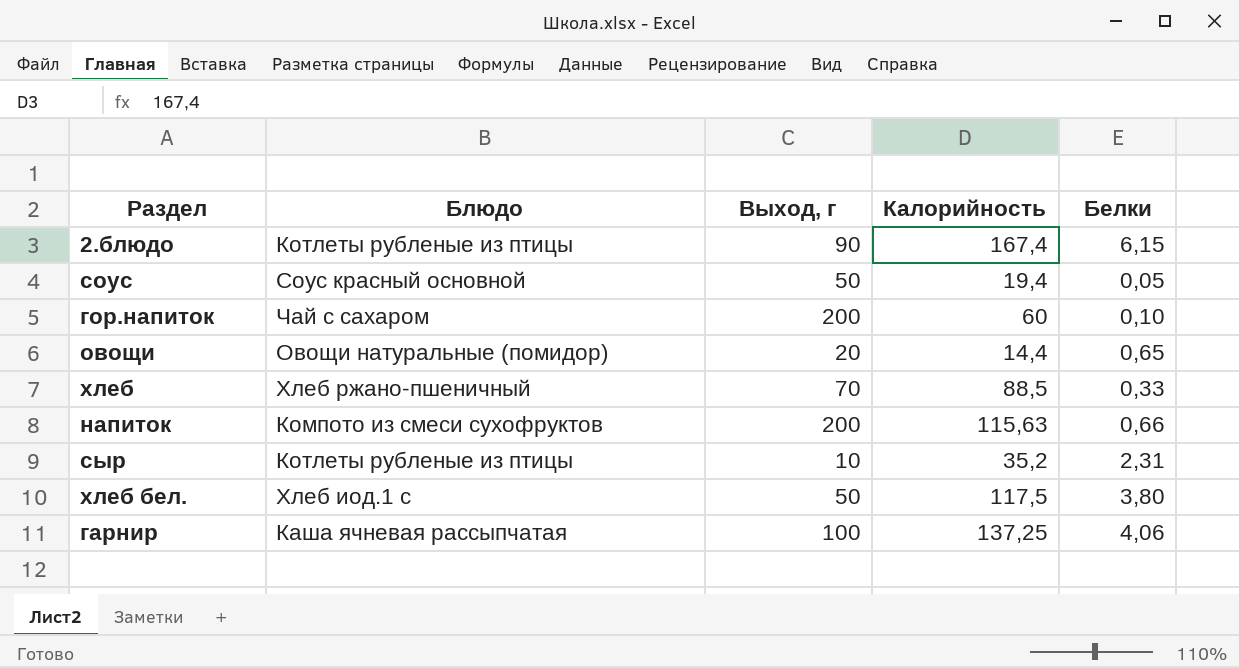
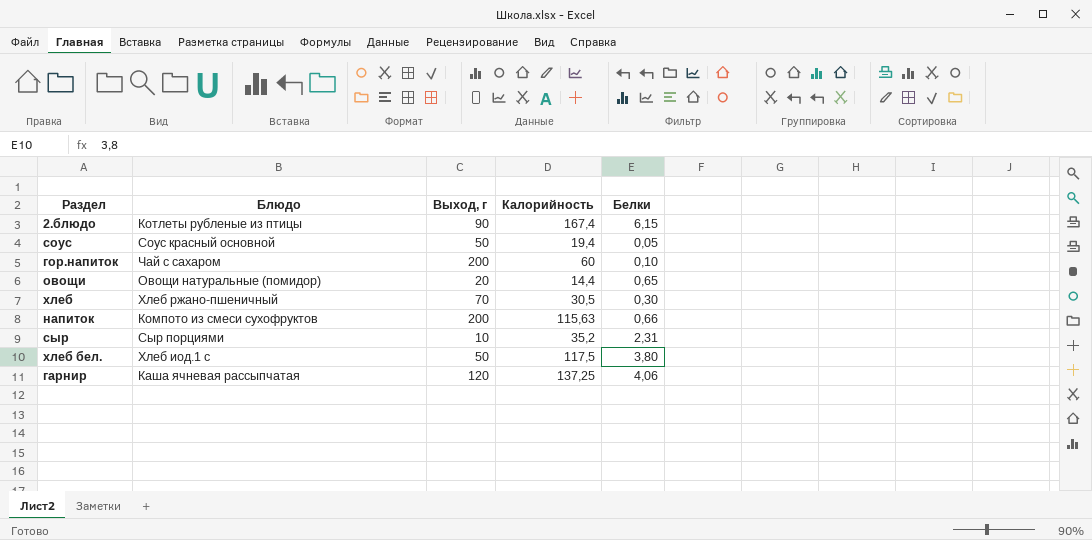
хлеб | Калорийность: 88,5 -> 30,5
хлеб | Белки: 0,33 -> 0,30
сыр | Блюдо: Котлеты рубленые из птицы -> Сыр порциями
гарнир | Выход, г: 100 -> 120

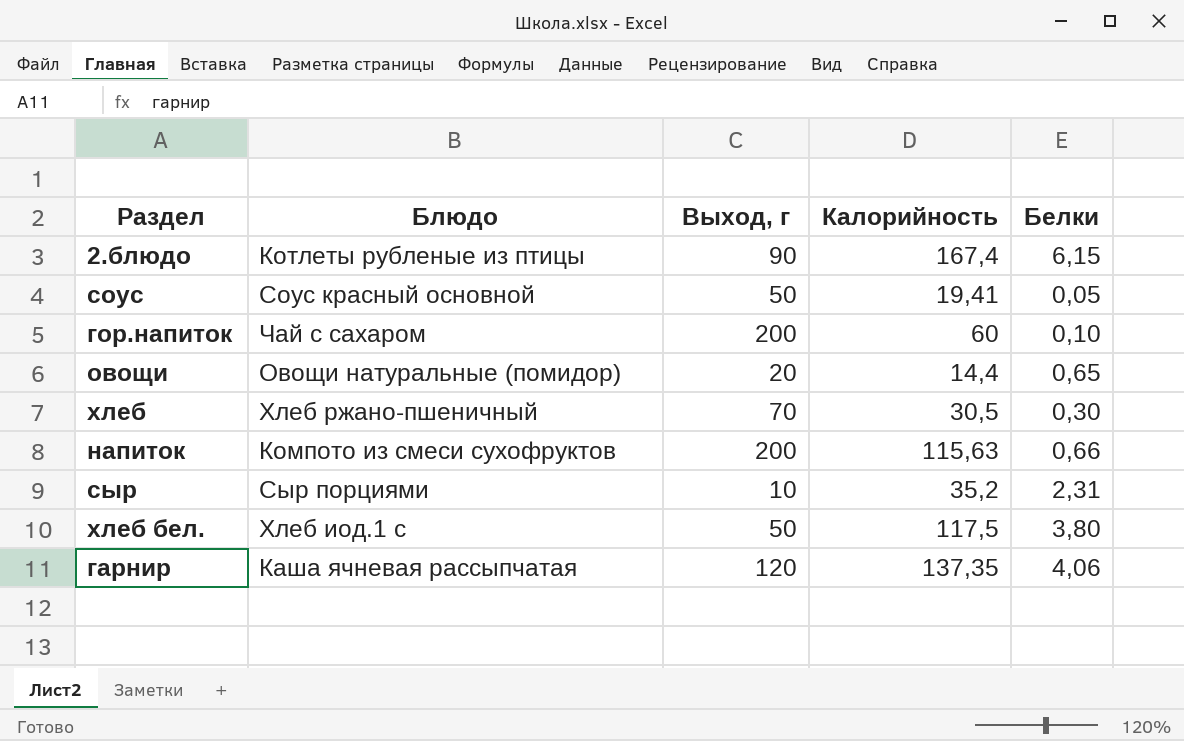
соус | Калорийность: 19,4 -> 19,41
гарнир | Калорийность: 137,25 -> 137,35

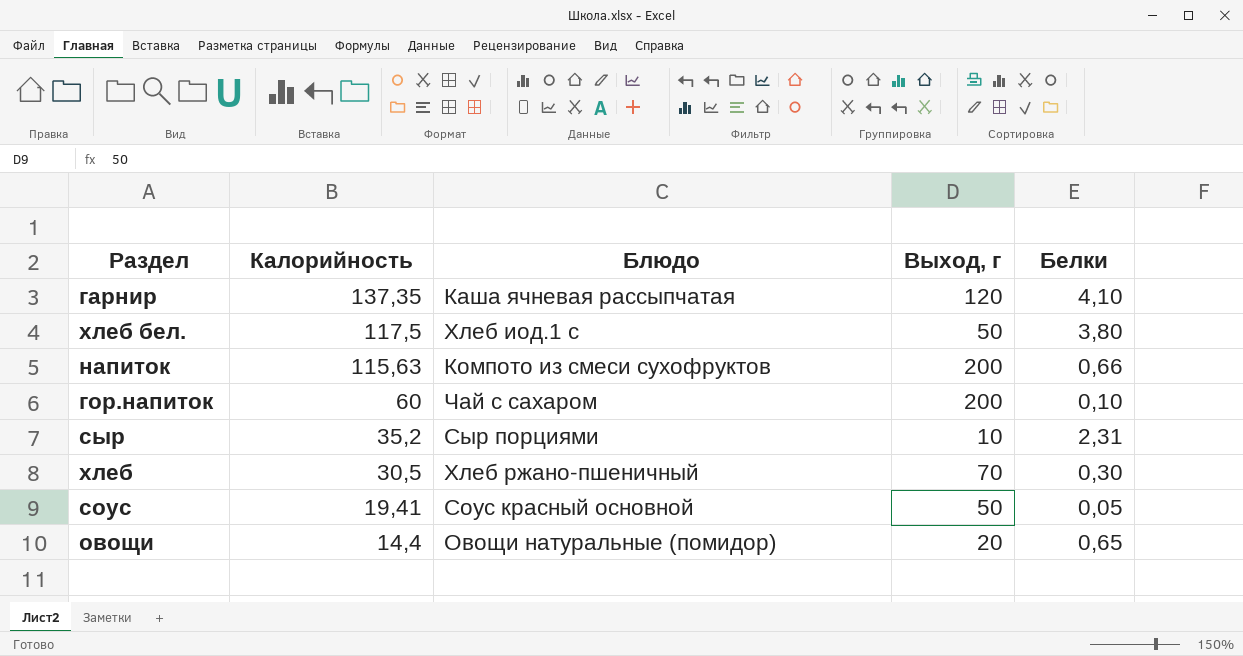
row order: none -> Калорийность descending
column Калорийность | position: 4 -> 2
row 2.блюдо: Котлеты рубленые из птицы | 90 | 167,4 | 6,15 -> none
гарнир | Белки: 4,06 -> 4,10

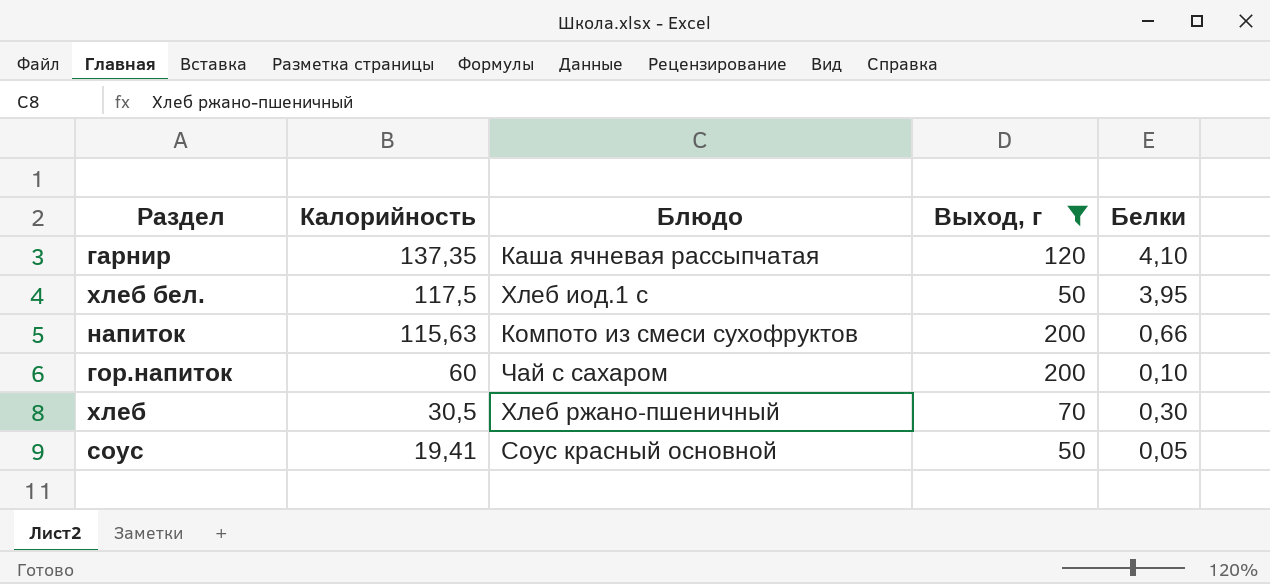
filter: none -> Выход, г >= 50
хлеб бел. | Белки: 3,80 -> 3,95

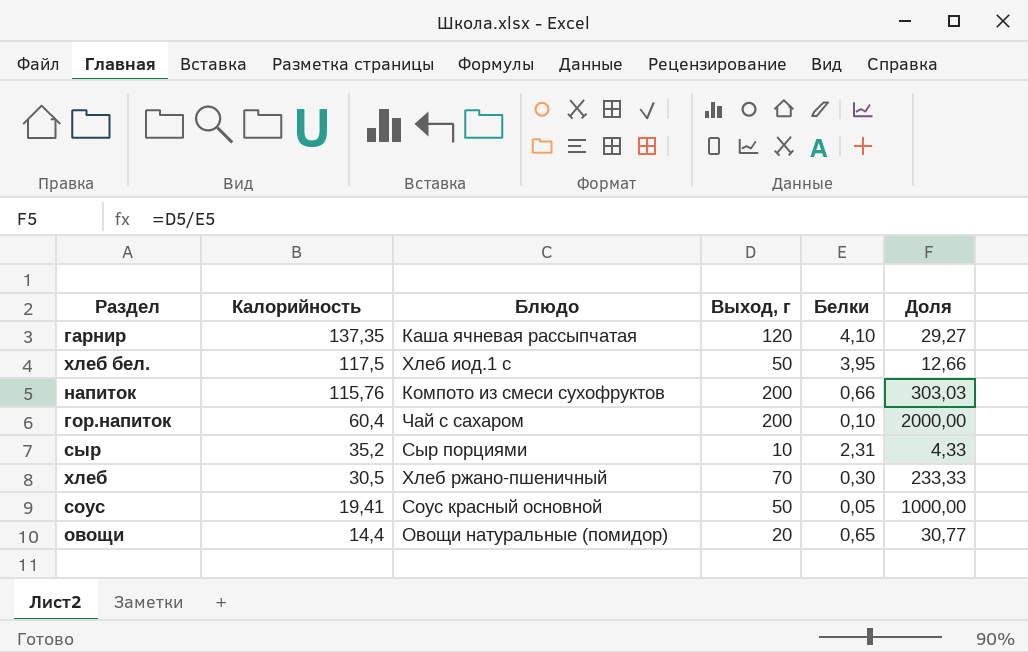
filter: Выход, г >= 50 -> none
column Доля | formula: none -> [Выход, г] / [Белки]
напиток | Калорийность: 115,63 -> 115,76
гор.напиток | Калорийность: 60 -> 60,4

